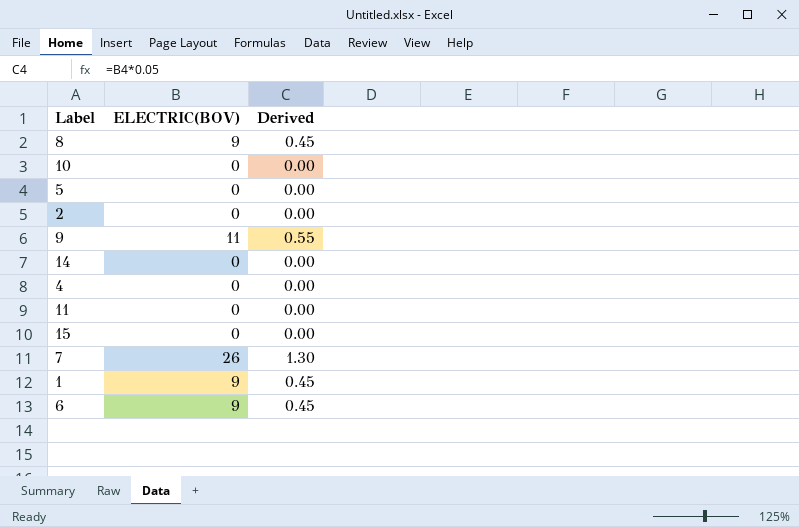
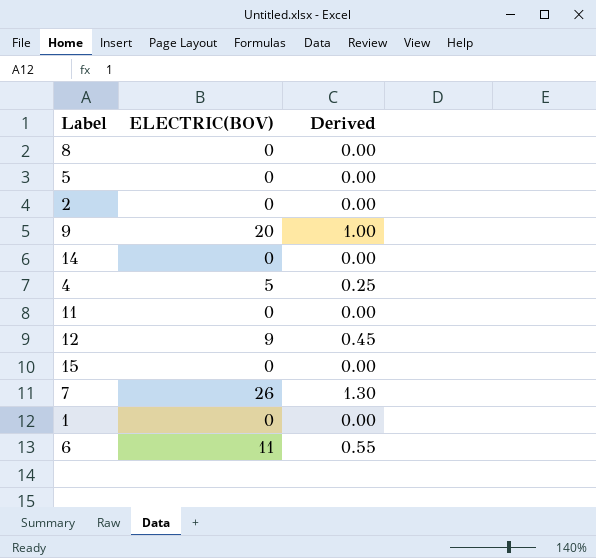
row 10: 0 | 0.00 -> none
8 | ELECTRIC(BOV): 9 -> 0
8 | Derived: 0.45 -> 0.00
9 | ELECTRIC(BOV): 11 -> 20
9 | Derived: 0.55 -> 1.00
4 | ELECTRIC(BOV): 0 -> 5
4 | Derived: 0.00 -> 0.25
row 12: none -> 9 | 0.45
1 | ELECTRIC(BOV): 9 -> 0
1 | Derived: 0.45 -> 0.00
6 | ELECTRIC(BOV): 9 -> 11
6 | Derived: 0.45 -> 0.55

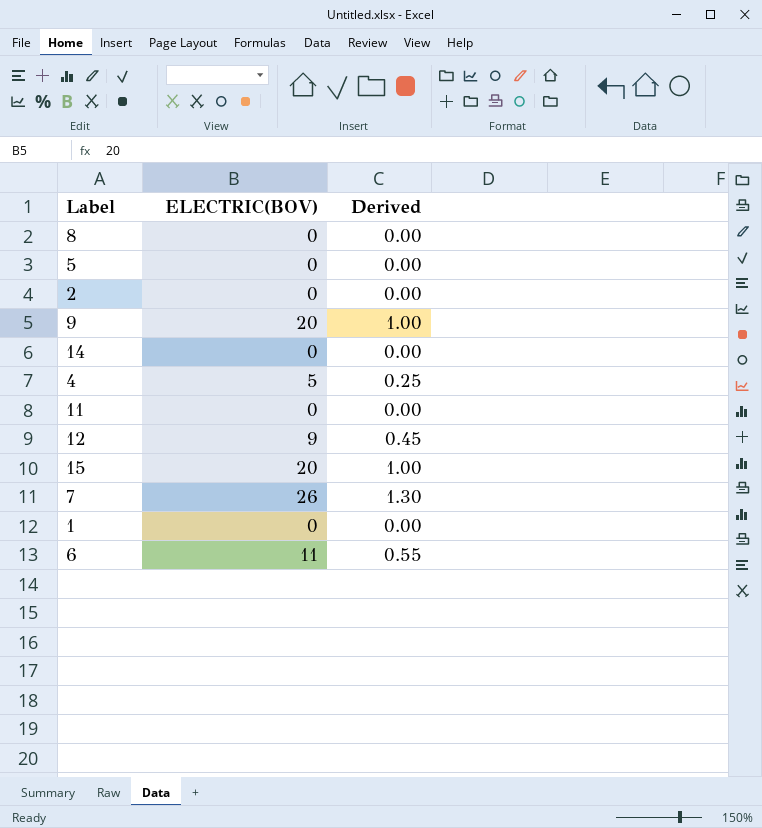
15 | ELECTRIC(BOV): 0 -> 20
15 | Derived: 0.00 -> 1.00

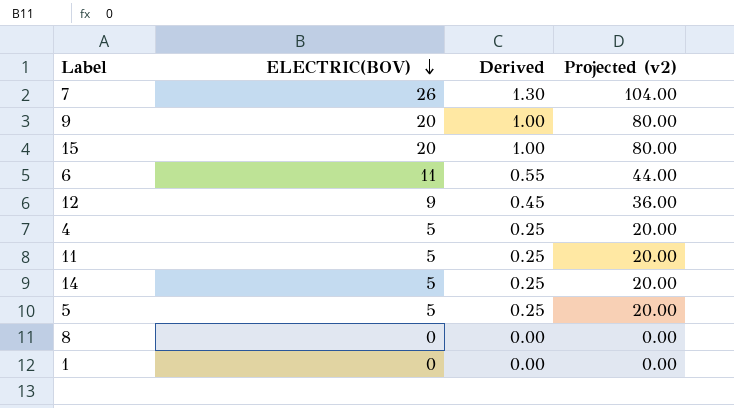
row order: none -> ELECTRIC(BOV) descending
column Projected (v2) | formula: none -> [ELECTRIC(BOV)] * 4
row 2: 0 | 0.00 -> none
11 | ELECTRIC(BOV): 0 -> 5
11 | Derived: 0.00 -> 0.25
14 | ELECTRIC(BOV): 0 -> 5
14 | Derived: 0.00 -> 0.25
5 | ELECTRIC(BOV): 0 -> 5
5 | Derived: 0.00 -> 0.25

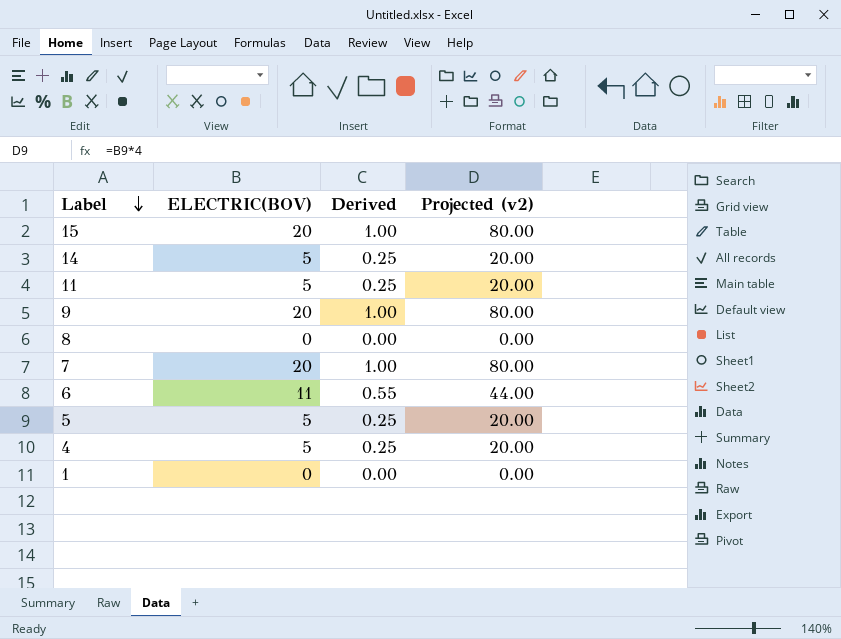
row order: ELECTRIC(BOV) descending -> Label descending
row 12: 9 | 0.45 | 36.00 -> none
7 | ELECTRIC(BOV): 26 -> 20
7 | Derived: 1.30 -> 1.00
7 | Projected (v2): 104.00 -> 80.00

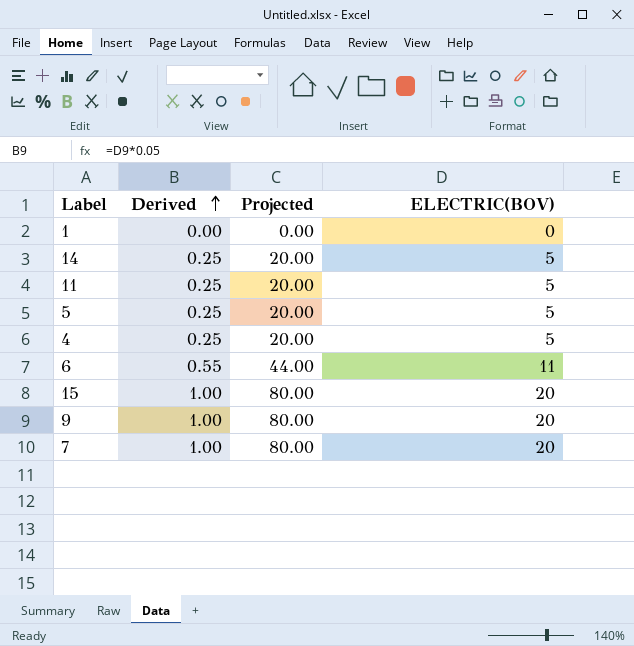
row order: Label descending -> Derived ascending
column name: Projected (v2) -> Projected
column ELECTRIC(BOV) | position: 2 -> 4
row 8: 0 | 0.00 | 0.00 -> none

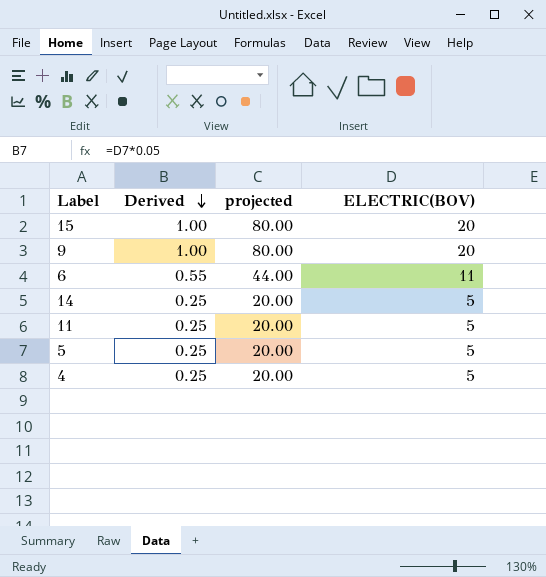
row order: Derived ascending -> Derived descending
column name: Projected -> projected
row 1: 0.00 | 0.00 | 0 -> none
row 7: 1.00 | 80.00 | 20 -> none

